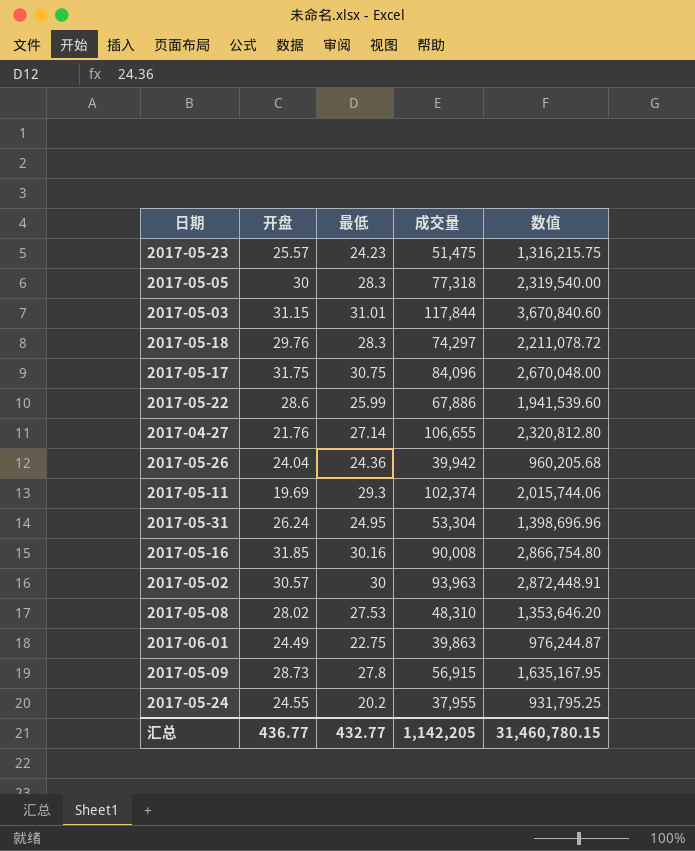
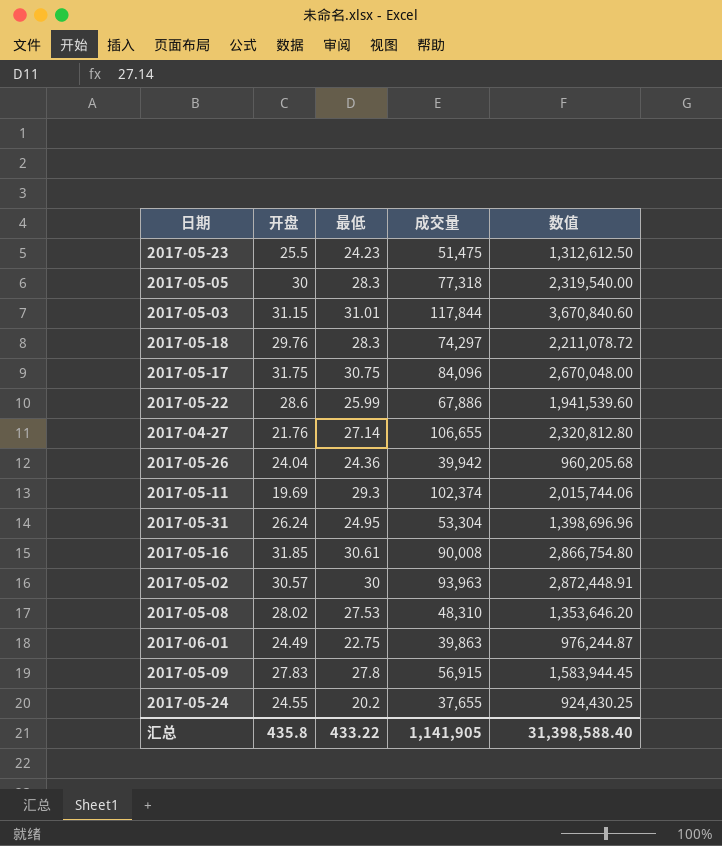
2017-05-23 | 开盘: 25.57 -> 25.5
2017-05-23 | 数值: 1,316,215.75 -> 1,312,612.50
2017-05-16 | 最低: 30.16 -> 30.61
2017-05-09 | 开盘: 28.73 -> 27.83
2017-05-09 | 数值: 1,635,167.95 -> 1,583,944.45
2017-05-24 | 成交量: 37,955 -> 37,655
2017-05-24 | 数值: 931,795.25 -> 924,430.25
汇总 | 开盘: 436.77 -> 435.8
汇总 | 最低: 432.77 -> 433.22
汇总 | 成交量: 1,142,205 -> 1,141,905
汇总 | 数值: 31,460,780.15 -> 31,398,588.40

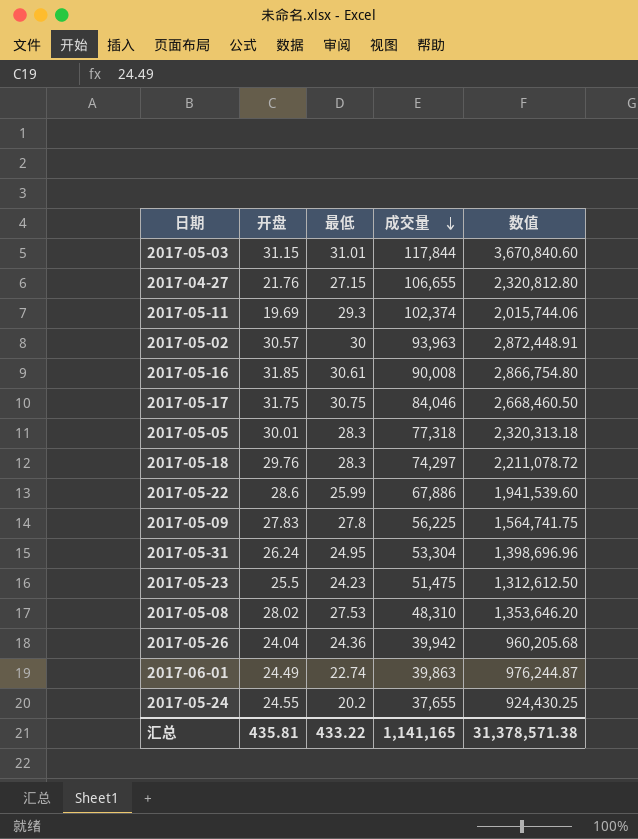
row order: none -> 成交量 descending
2017-04-27 | 最低: 27.14 -> 27.15
2017-05-17 | 成交量: 84,096 -> 84,046
2017-05-17 | 数值: 2,670,048.00 -> 2,668,460.50
2017-05-05 | 开盘: 30 -> 30.01
2017-05-05 | 数值: 2,319,540.00 -> 2,320,313.18
2017-05-09 | 成交量: 56,915 -> 56,225
2017-05-09 | 数值: 1,583,944.45 -> 1,564,741.75
2017-06-01 | 最低: 22.75 -> 22.74
汇总 | 开盘: 435.8 -> 435.81
汇总 | 成交量: 1,141,905 -> 1,141,165
汇总 | 数值: 31,398,588.40 -> 31,378,571.38

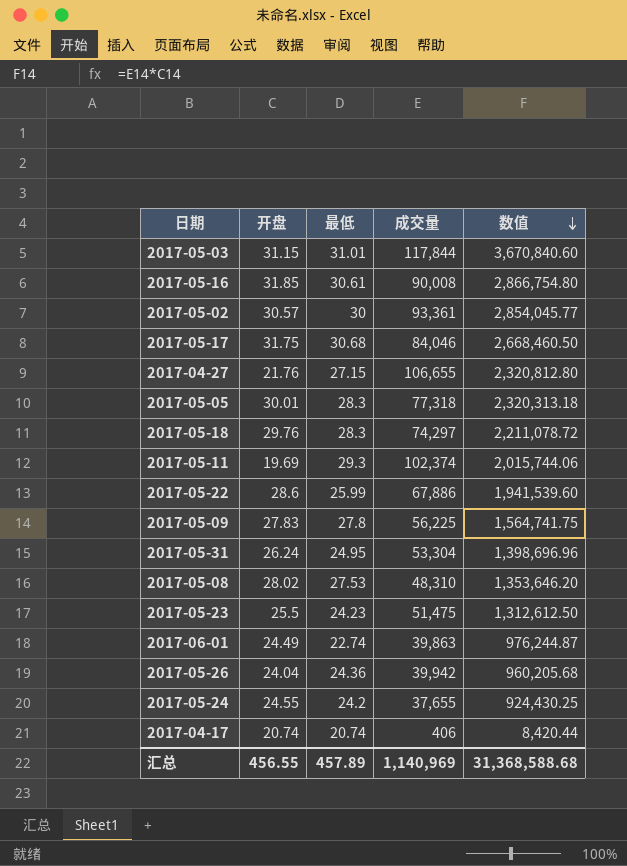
row order: 成交量 descending -> 数值 descending
2017-05-02 | 成交量: 93,963 -> 93,361
2017-05-02 | 数值: 2,872,448.91 -> 2,854,045.77
2017-05-17 | 最低: 30.75 -> 30.68
2017-05-24 | 最低: 20.2 -> 24.2
row 2017-04-17: none -> 20.74 | 20.74 | 406 | 8,420.44
汇总 | 开盘: 435.81 -> 456.55
汇总 | 最低: 433.22 -> 457.89
汇总 | 成交量: 1,141,165 -> 1,140,969
汇总 | 数值: 31,378,571.38 -> 31,368,588.68

